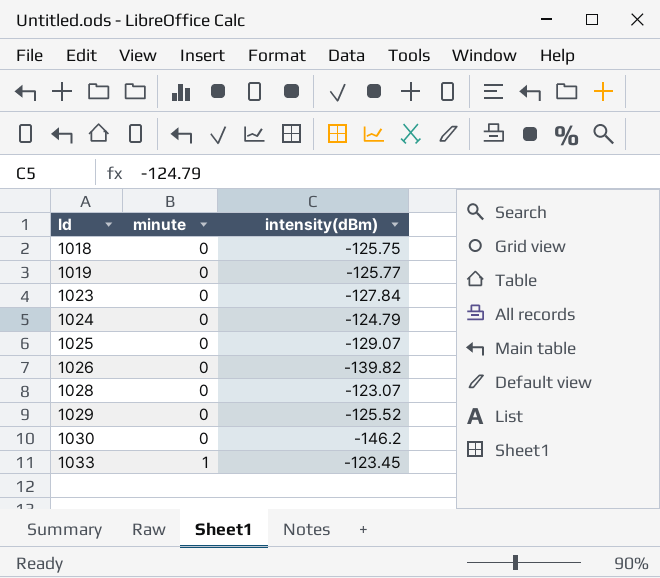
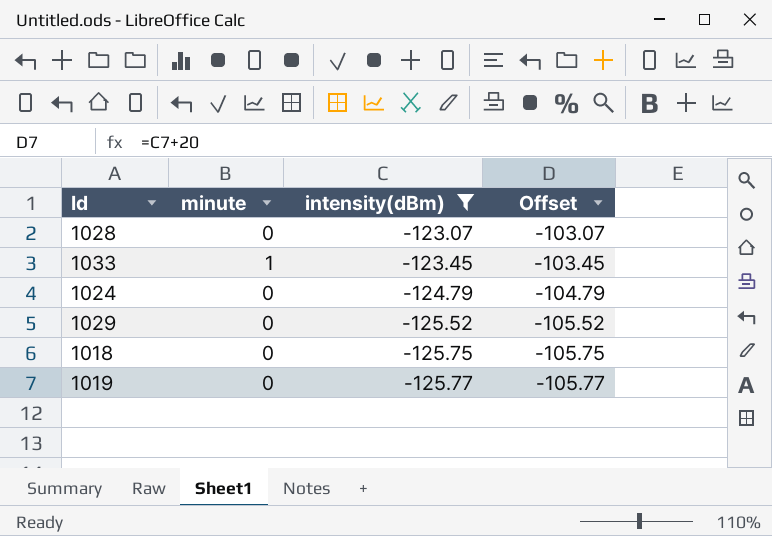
filter: none -> intensity(dBm) >= -125.77
row order: Id ascending -> intensity(dBm) descending
column Offset | formula: none -> [intensity(dBm)] + 20

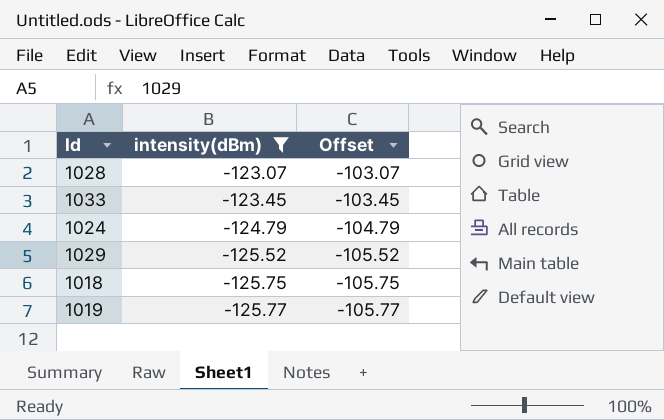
column minute | position: 2 -> none

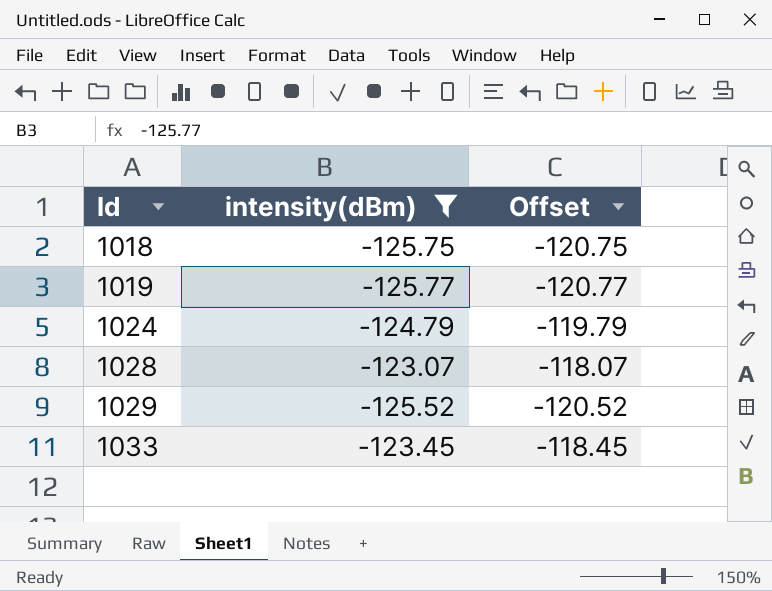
row order: intensity(dBm) descending -> Id ascending
column Offset | formula: [intensity(dBm)] + 20 -> [intensity(dBm)] + 5

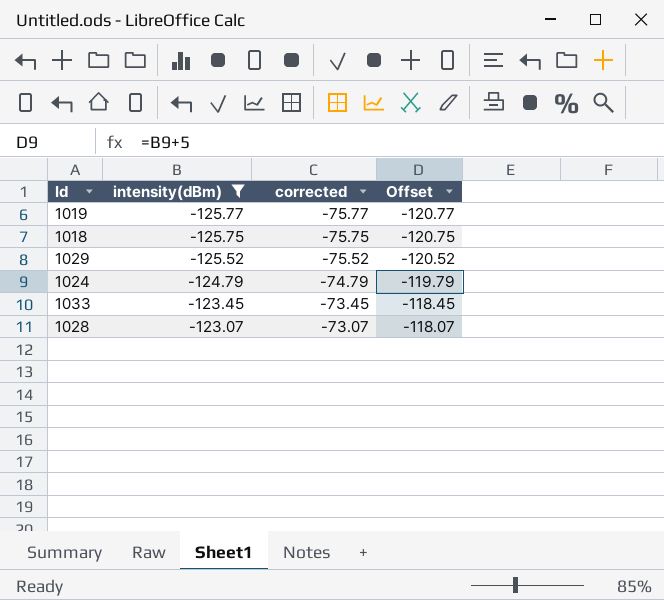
row order: Id ascending -> intensity(dBm) ascending
column corrected | formula: none -> [intensity(dBm)] + 50

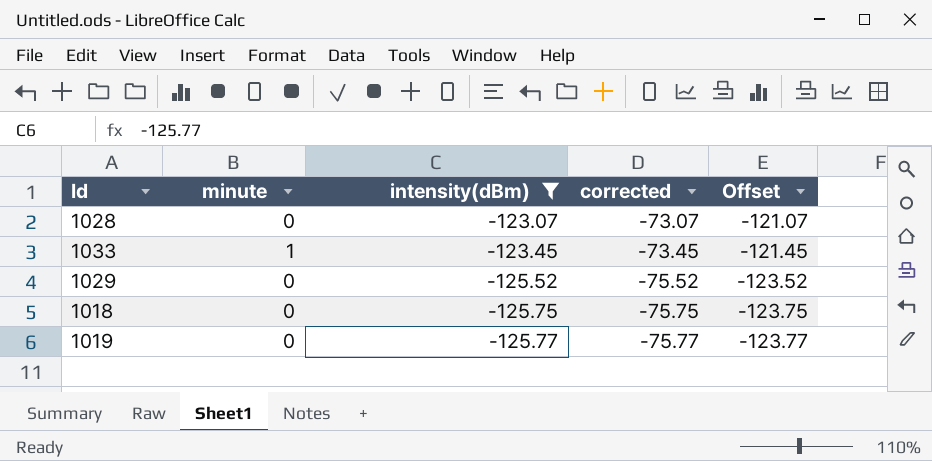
row order: intensity(dBm) ascending -> intensity(dBm) descending
column minute | position: none -> 2
column Offset | formula: [intensity(dBm)] + 5 -> [intensity(dBm)] + 2
row 1024: -124.79 | -74.79 | -119.79 -> none

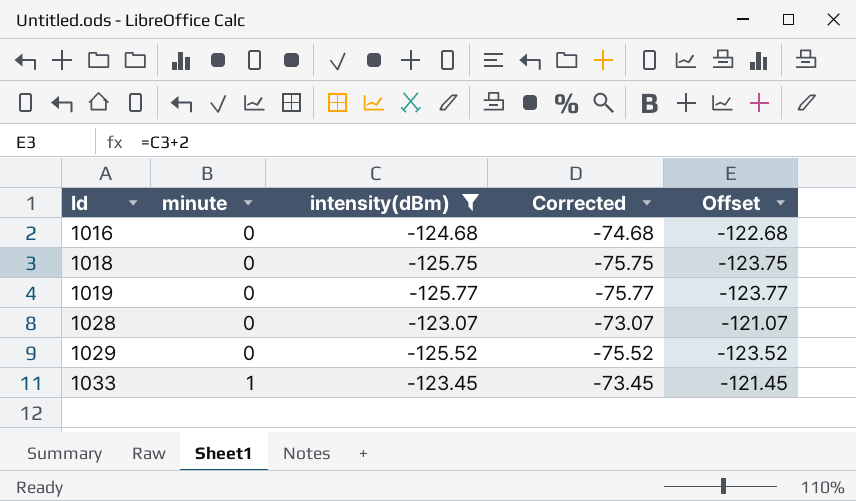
row order: intensity(dBm) descending -> Id ascending
column name: corrected -> Corrected
row 1016: none -> 0 | -124.68 | -74.68 | -122.68

